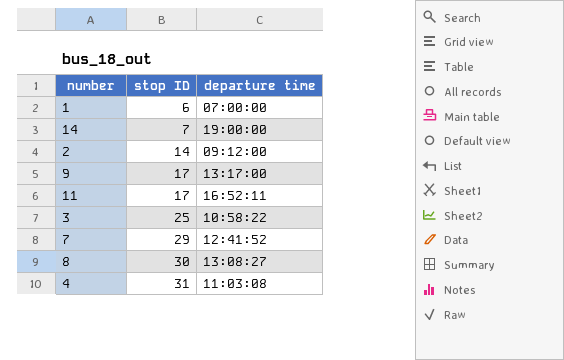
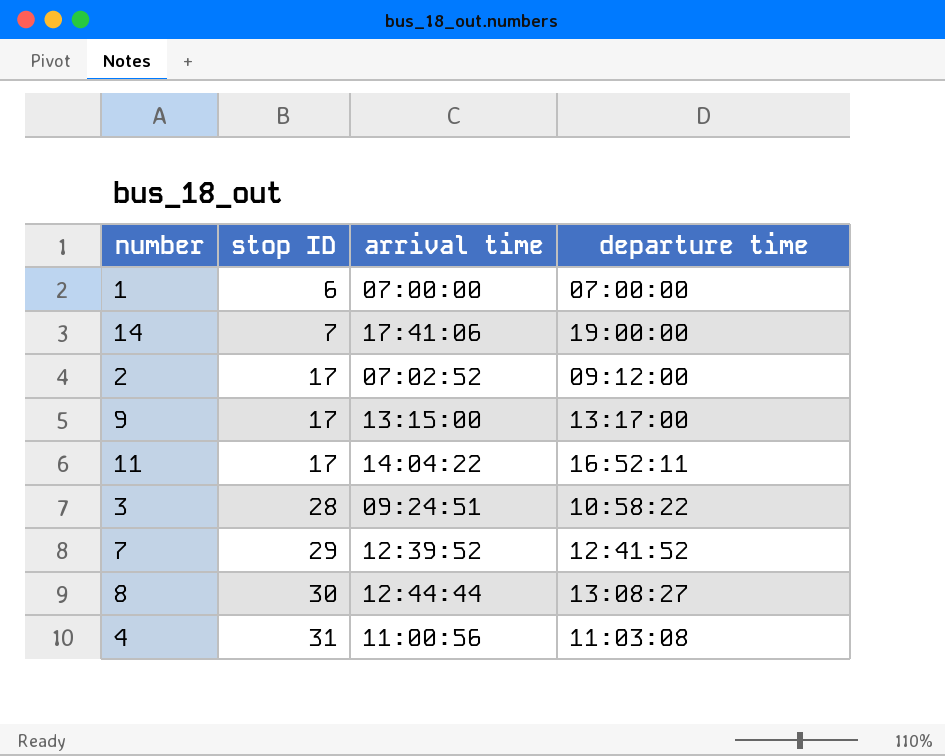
column arrival time | position: none -> 3
2 | stop ID: 14 -> 17
3 | stop ID: 25 -> 28

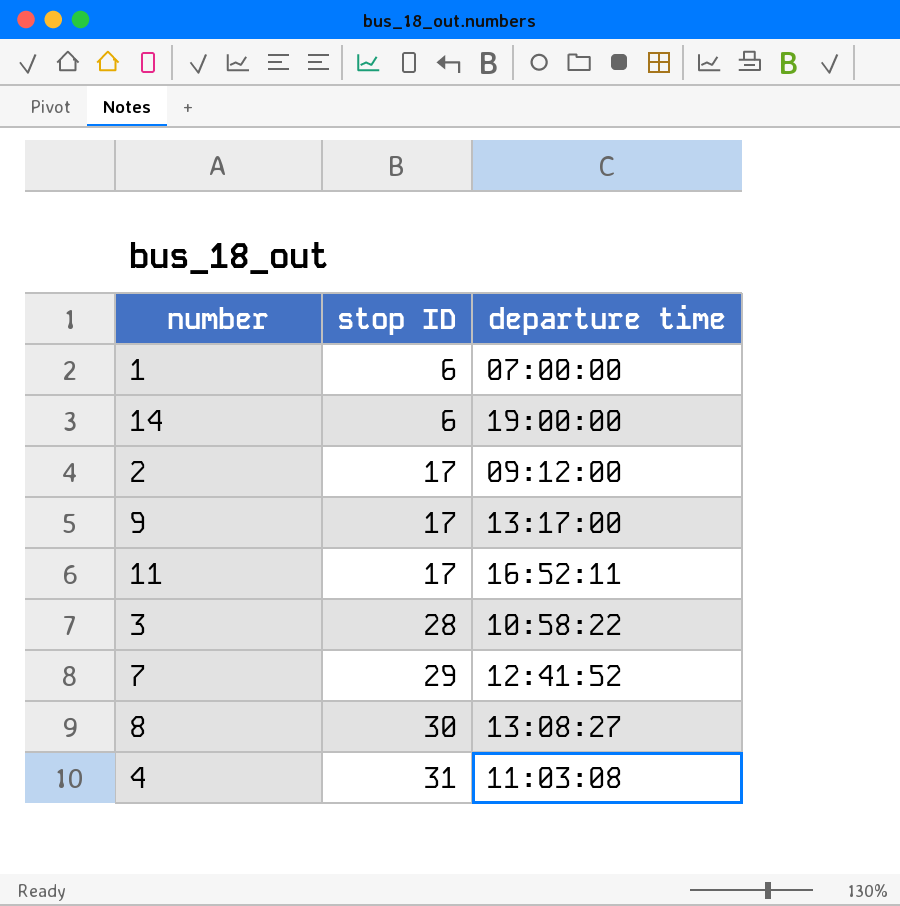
column arrival time | position: 3 -> none
14 | stop ID: 7 -> 6

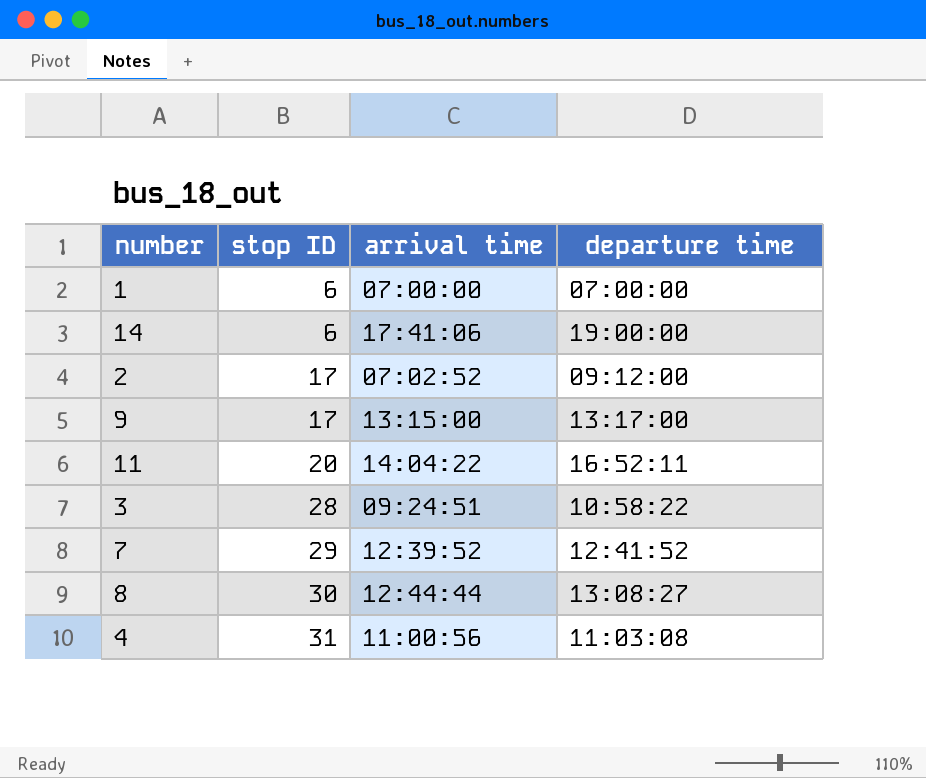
column arrival time | position: none -> 3
11 | stop ID: 17 -> 20

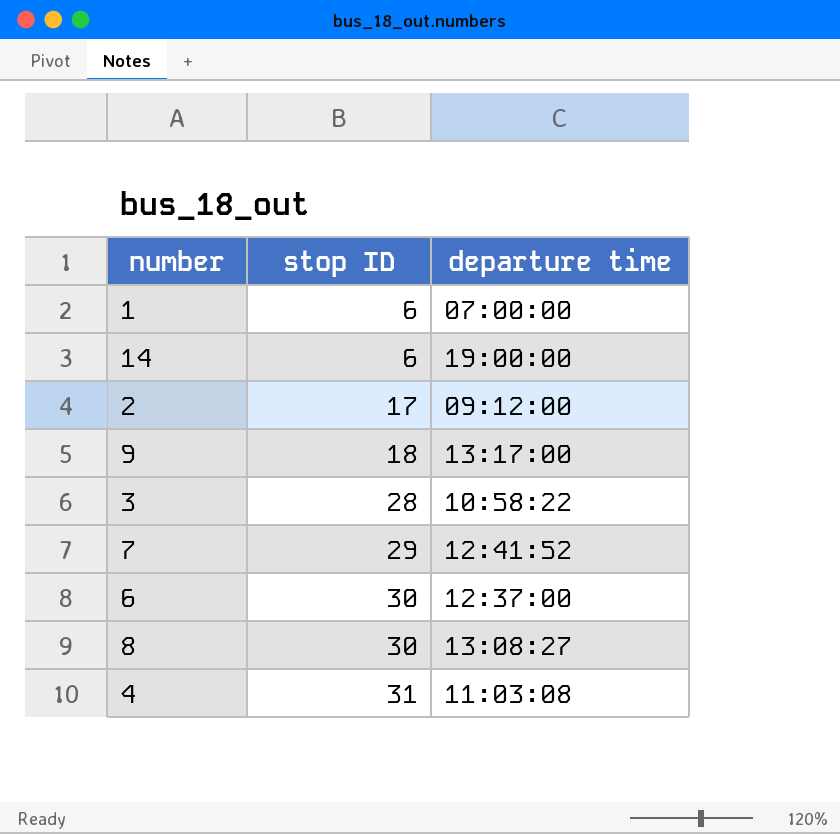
column arrival time | position: 3 -> none
row 11: 20 | 14:04:22 | 16:52:11 -> none
9 | stop ID: 17 -> 18
row 6: none -> 30 | 12:37:00

